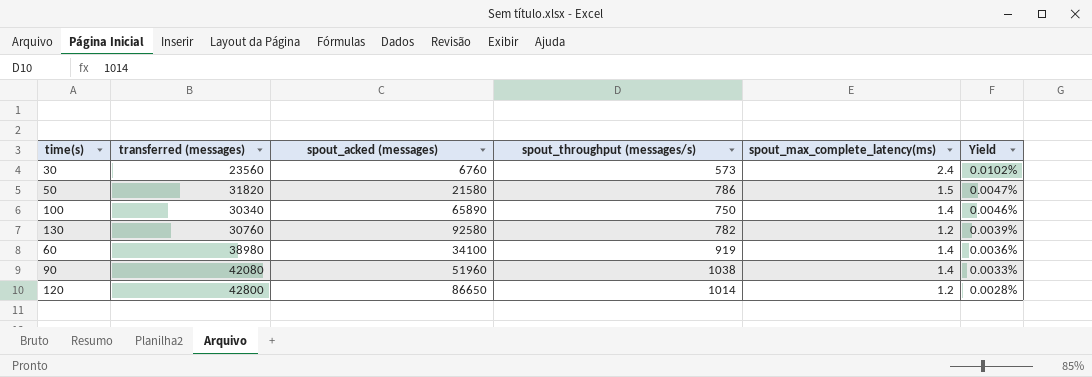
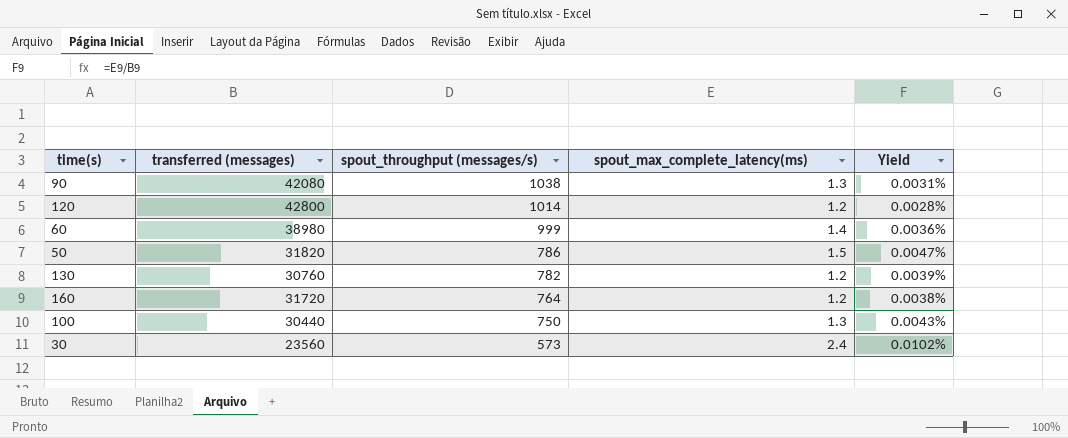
row order: Yield descending -> spout_throughput (messages/s) descending
column spout_acked (messages) | position: 3 -> none
90 | spout_max_complete_latency(ms): 1.4 -> 1.3
90 | Yield: 0.0033% -> 0.0031%
60 | spout_throughput (messages/s): 919 -> 999
row 160: none -> 31720 | 764 | 1.2 | 0.0038%
100 | transferred (messages): 30340 -> 30440
100 | spout_max_complete_latency(ms): 1.4 -> 1.3
100 | Yield: 0.0046% -> 0.0043%

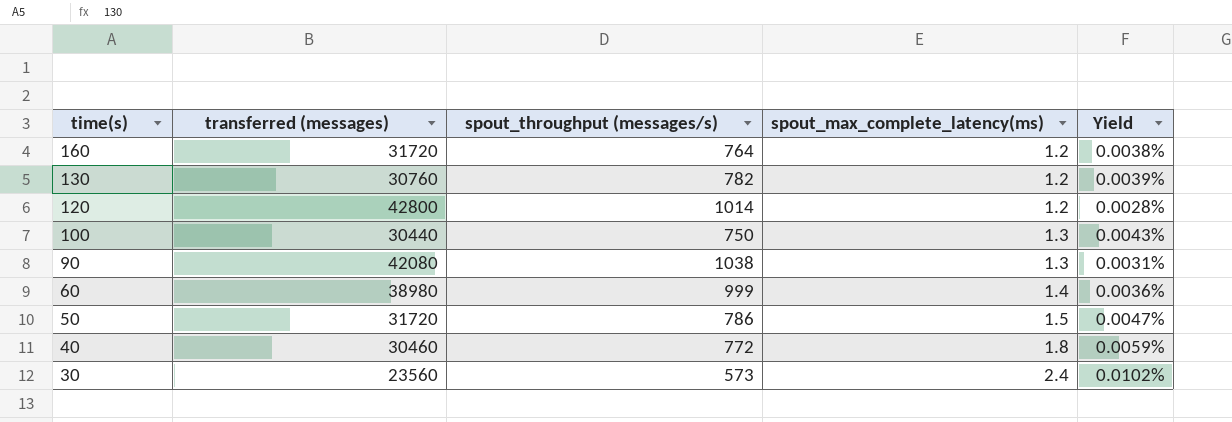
row order: spout_throughput (messages/s) descending -> time(s) descending
50 | transferred (messages): 31820 -> 31720
row 40: none -> 30460 | 772 | 1.8 | 0.0059%

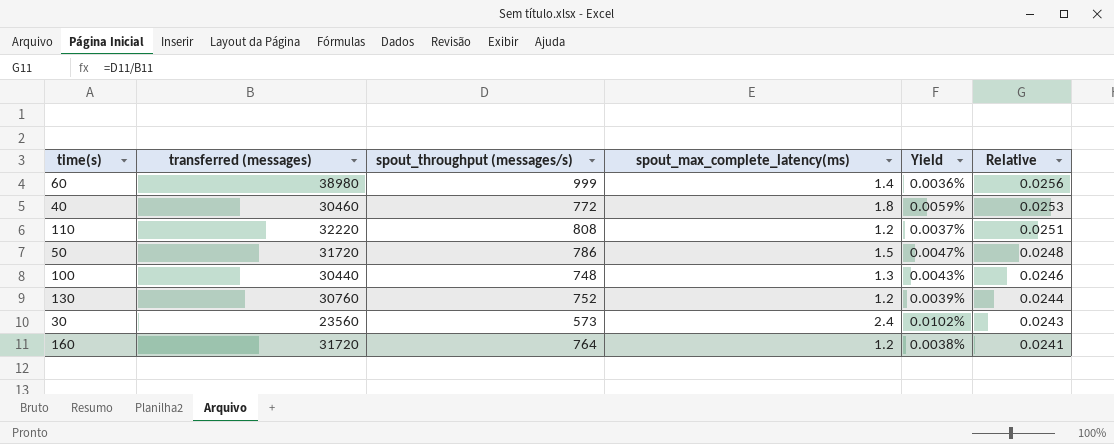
row order: time(s) descending -> Relative descending
column Relative | formula: none -> [spout_throughput (messages/s)] / [transferred (messages)]
row 120: 42800 | 1014 | 1.2 | 0.0028% -> none
row 90: 42080 | 1038 | 1.3 | 0.0031% -> none
row 110: none -> 32220 | 808 | 1.2 | 0.0037% | 0.0251
100 | spout_throughput (messages/s): 750 -> 748
130 | spout_throughput (messages/s): 782 -> 752

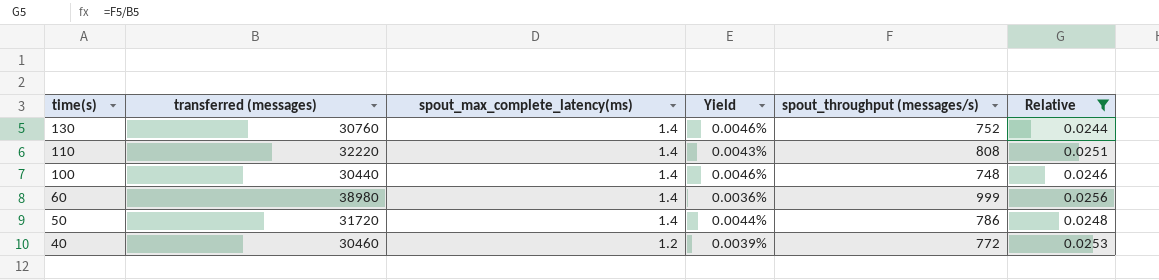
filter: none -> Relative >= 0.0244
row order: Relative descending -> time(s) descending
column spout_throughput (messages/s) | position: 3 -> 5
130 | spout_max_complete_latency(ms): 1.2 -> 1.4
130 | Yield: 0.0039% -> 0.0046%
110 | spout_max_complete_latency(ms): 1.2 -> 1.4
110 | Yield: 0.0037% -> 0.0043%
100 | spout_max_complete_latency(ms): 1.3 -> 1.4
100 | Yield: 0.0043% -> 0.0046%
50 | spout_max_complete_latency(ms): 1.5 -> 1.4
50 | Yield: 0.0047% -> 0.0044%
40 | spout_max_complete_latency(ms): 1.8 -> 1.2
40 | Yield: 0.0059% -> 0.0039%

